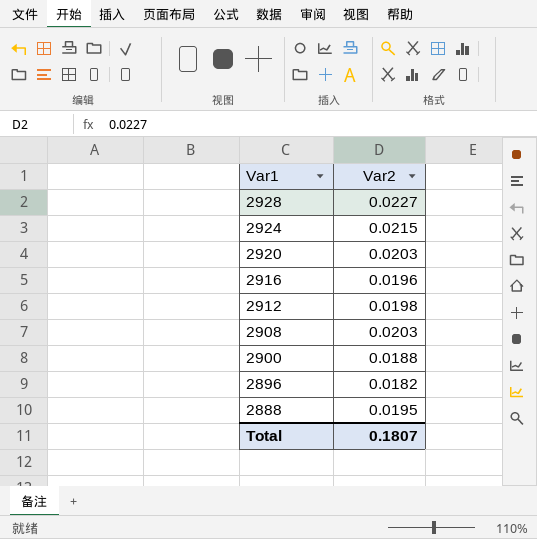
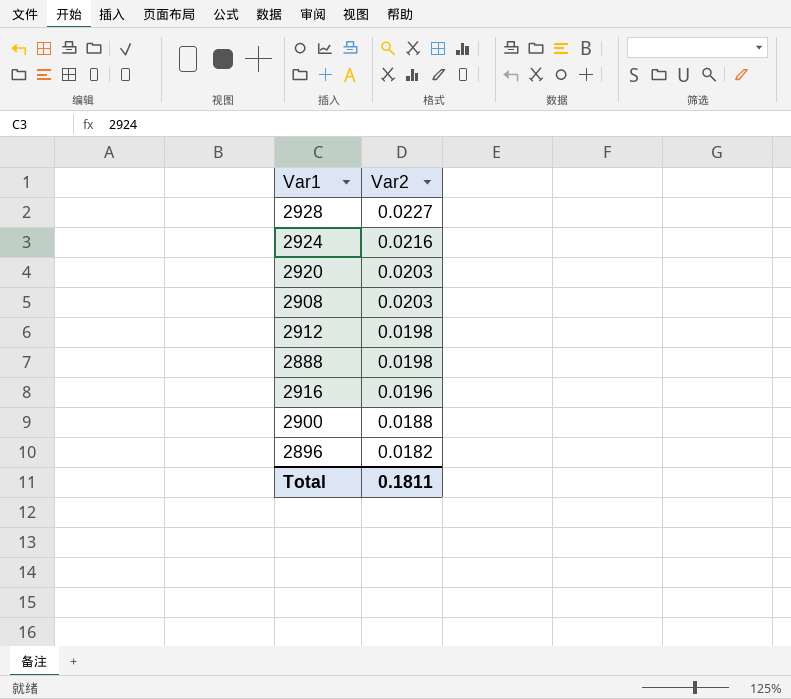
row order: Var1 descending -> Var2 descending
2924 | Var2: 0.0215 -> 0.0216
2888 | Var2: 0.0195 -> 0.0198
Total | Var2: 0.1807 -> 0.1811

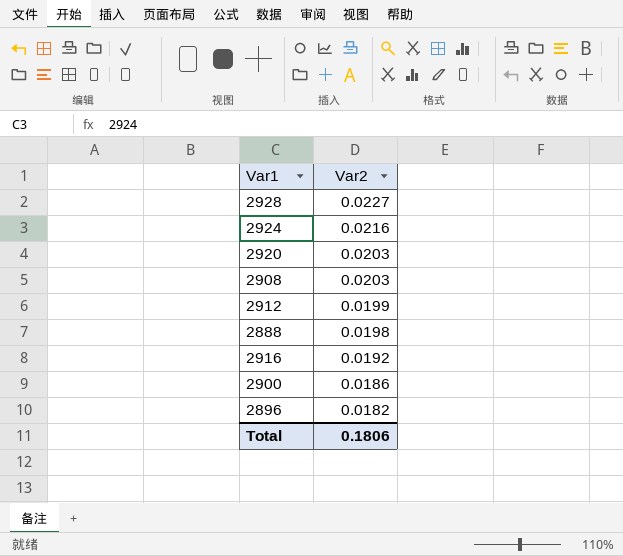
2912 | Var2: 0.0198 -> 0.0199
2916 | Var2: 0.0196 -> 0.0192
2900 | Var2: 0.0188 -> 0.0186
Total | Var2: 0.1811 -> 0.1806

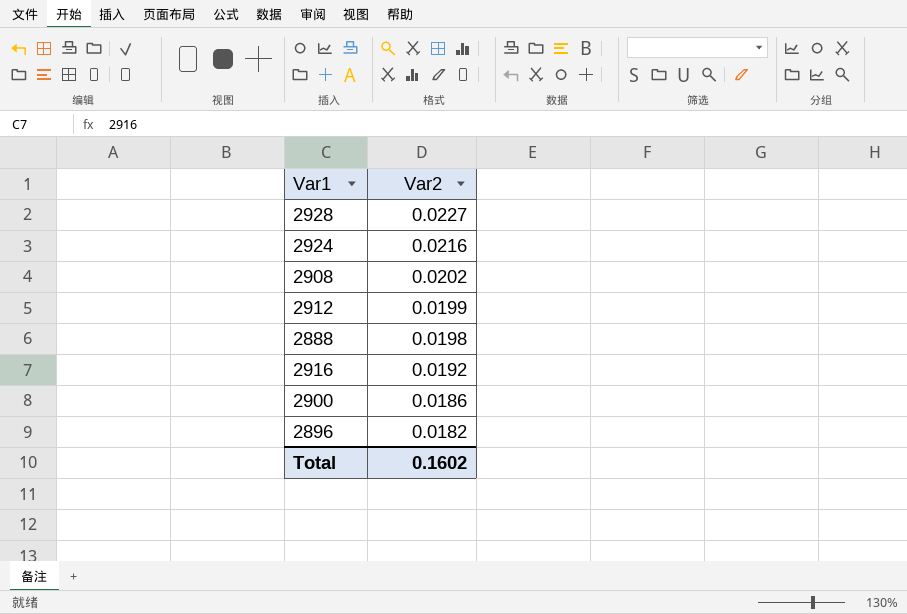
row 2920: 0.0203 -> none
2908 | Var2: 0.0203 -> 0.0202
Total | Var2: 0.1806 -> 0.1602

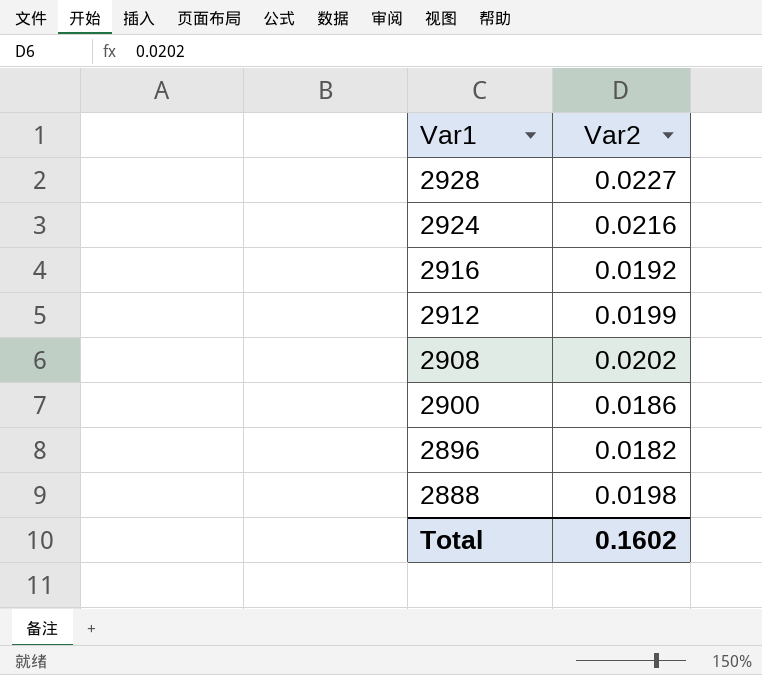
row order: Var2 descending -> Var1 descending

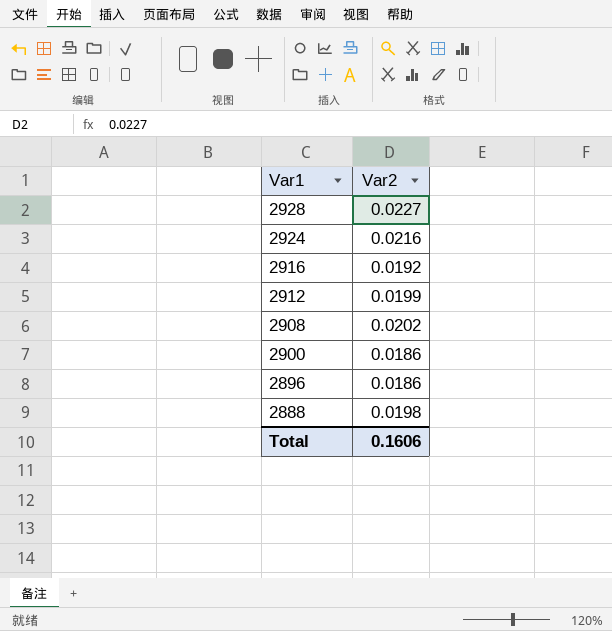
2896 | Var2: 0.0182 -> 0.0186
Total | Var2: 0.1602 -> 0.1606

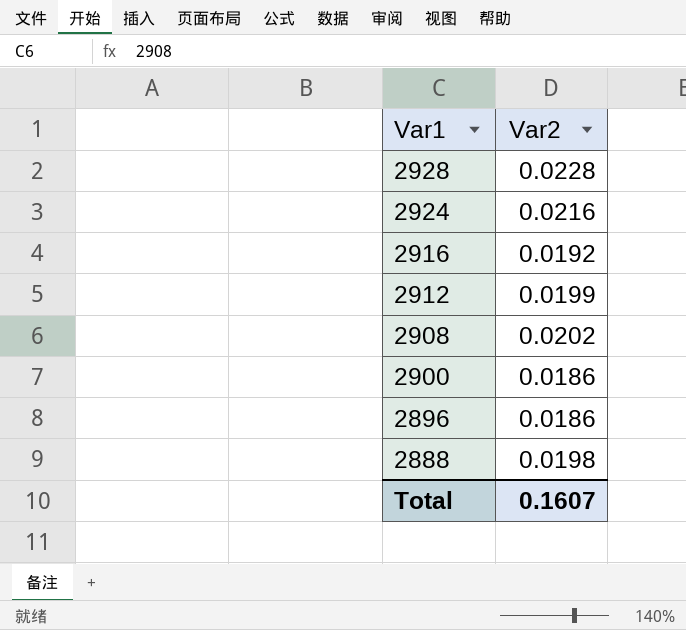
2928 | Var2: 0.0227 -> 0.0228
Total | Var2: 0.1606 -> 0.1607

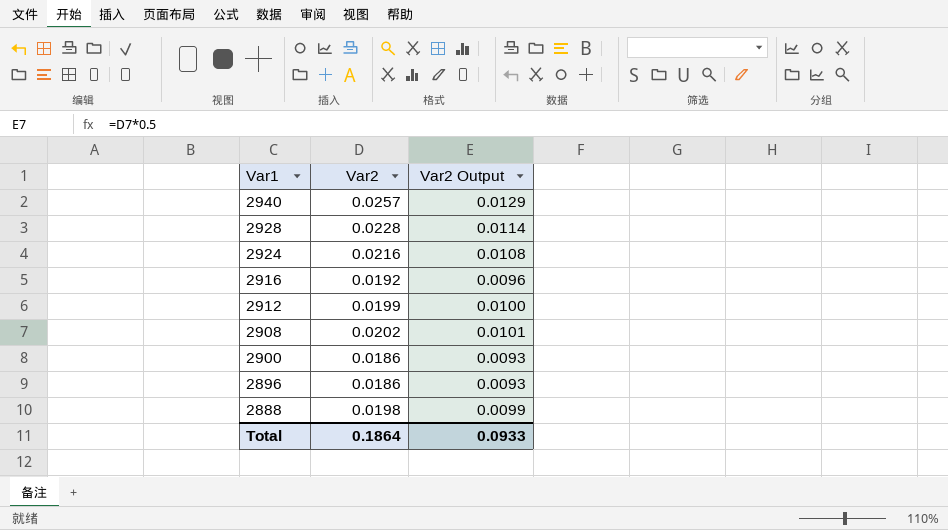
column Var2 Output | formula: none -> [Var2] * 0.5
row 2940: none -> 0.0257 | 0.0129
Total | Var2: 0.1607 -> 0.1864

